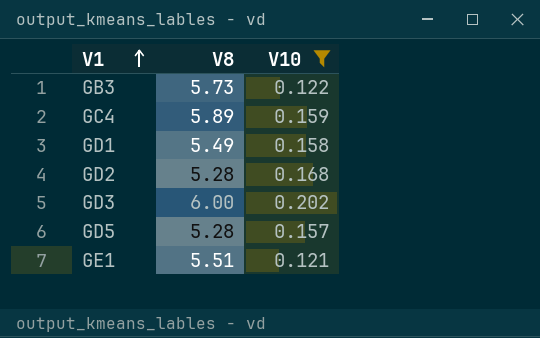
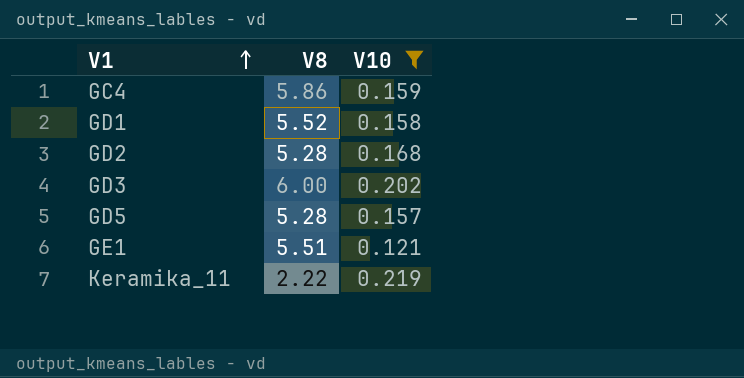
row GB3: 5.73 | 0.122 -> none
GC4 | V8: 5.89 -> 5.86
GD1 | V8: 5.49 -> 5.52
row Keramika_11: none -> 2.22 | 0.219

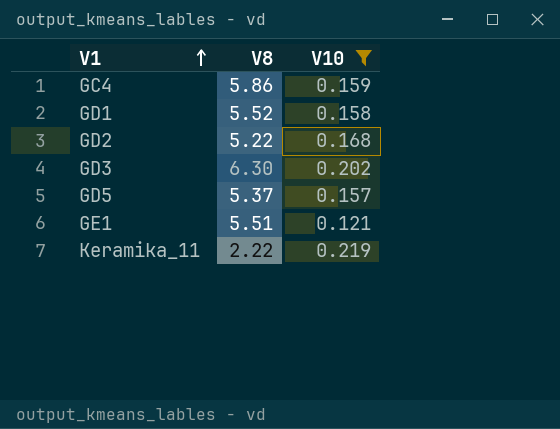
GD2 | V8: 5.28 -> 5.22
GD3 | V8: 6.00 -> 6.30
GD5 | V8: 5.28 -> 5.37

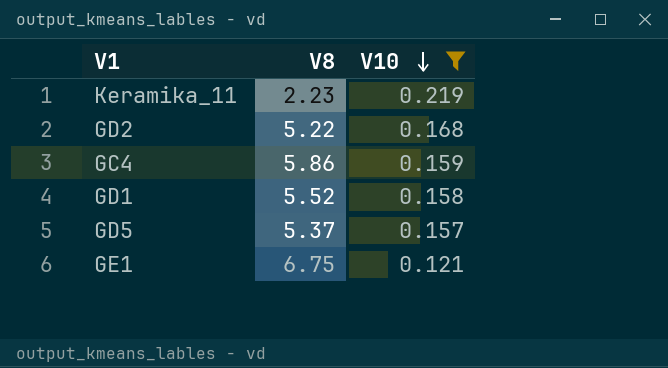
row order: V1 ascending -> V10 descending
row GD3: 6.30 | 0.202 -> none
Keramika_11 | V8: 2.22 -> 2.23
GE1 | V8: 5.51 -> 6.75

